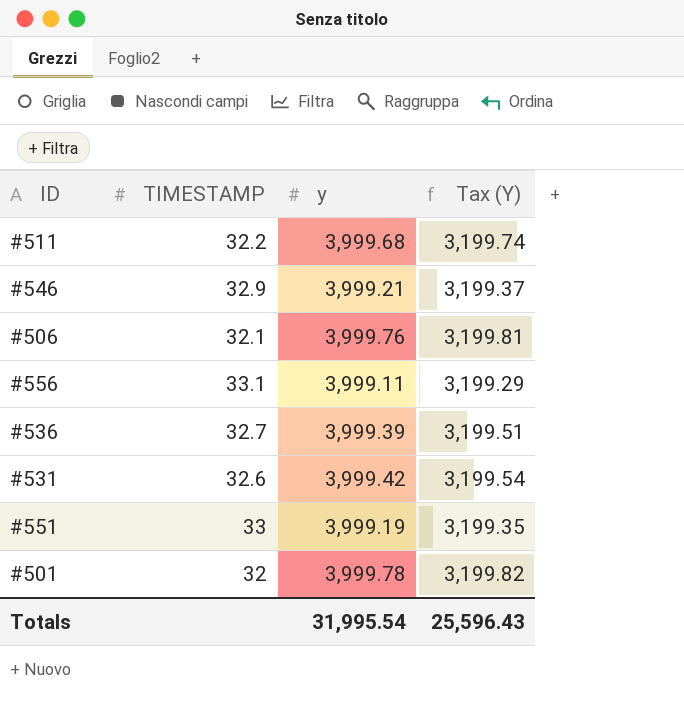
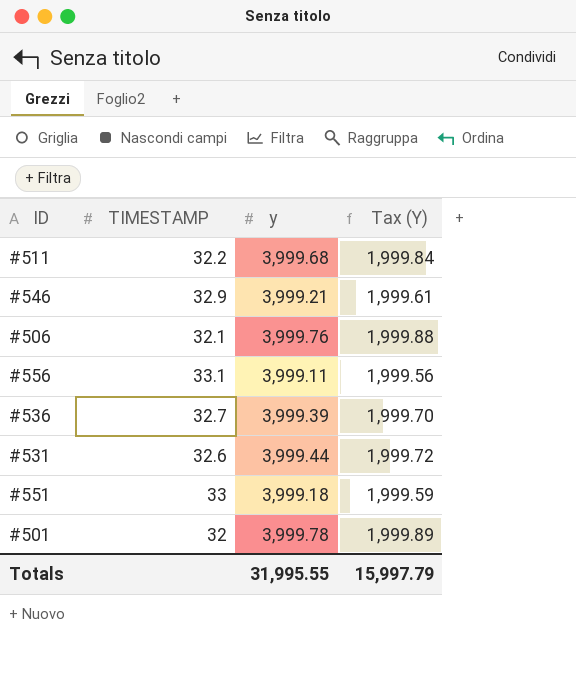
column Tax (Y) | formula: [y] * 0.8 -> [y] * 0.5
#531 | y: 3,999.42 -> 3,999.44
#551 | y: 3,999.19 -> 3,999.18
Totals | y: 31,995.54 -> 31,995.55
Totals | Tax (Y): 25,596.43 -> 15,997.79

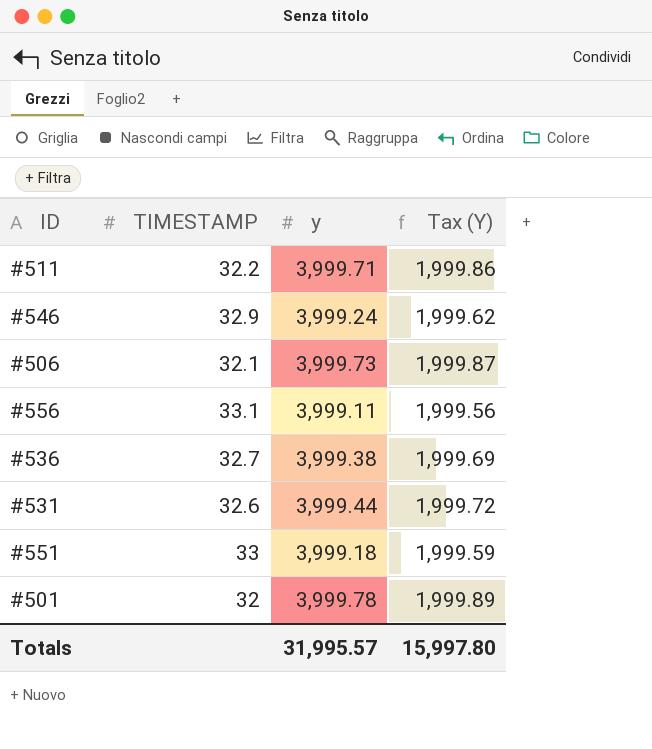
#511 | y: 3,999.68 -> 3,999.71
#511 | Tax (Y): 1,999.84 -> 1,999.86
#546 | y: 3,999.21 -> 3,999.24
#546 | Tax (Y): 1,999.61 -> 1,999.62
#506 | y: 3,999.76 -> 3,999.73
#506 | Tax (Y): 1,999.88 -> 1,999.87
#536 | y: 3,999.39 -> 3,999.38
#536 | Tax (Y): 1,999.70 -> 1,999.69
Totals | y: 31,995.55 -> 31,995.57
Totals | Tax (Y): 15,997.79 -> 15,997.80

